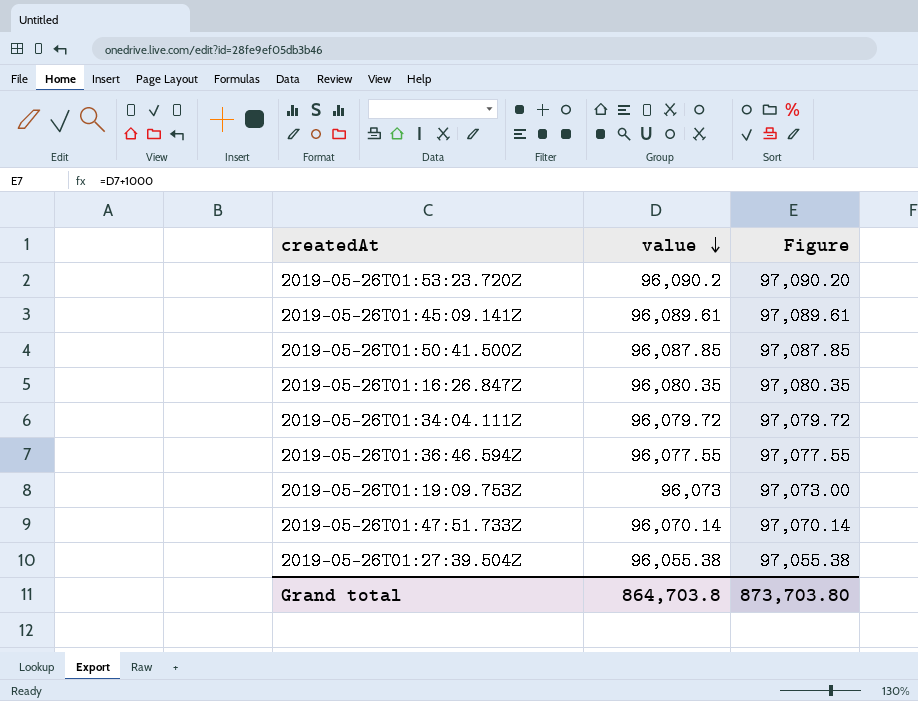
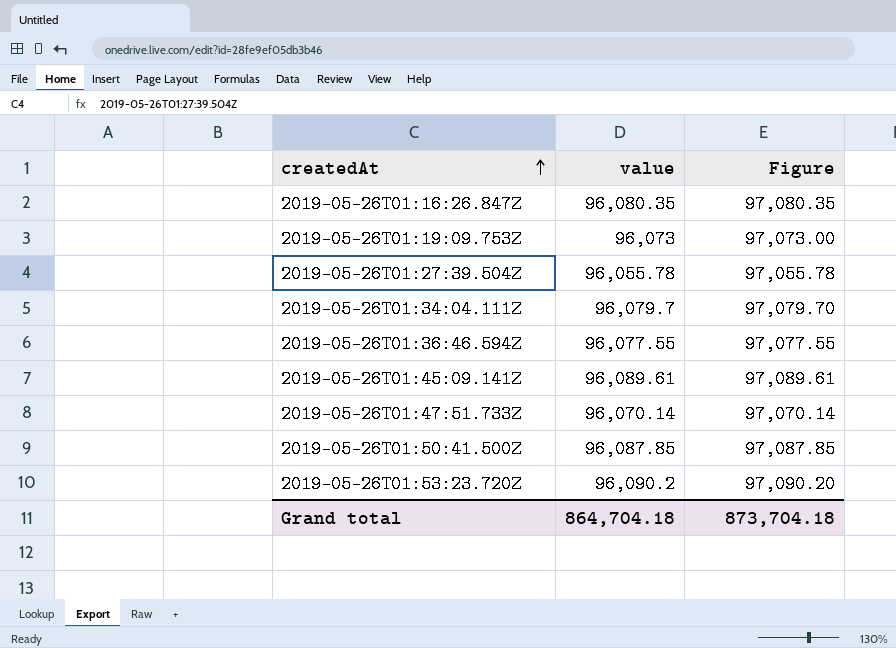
row order: value descending -> createdAt ascending
2019-05-26T01:27:39.504Z | value: 96,055.38 -> 96,055.78
2019-05-26T01:27:39.504Z | Figure: 97,055.38 -> 97,055.78
2019-05-26T01:34:04.111Z | value: 96,079.72 -> 96,079.7
2019-05-26T01:34:04.111Z | Figure: 97,079.72 -> 97,079.70
Grand total | value: 864,703.8 -> 864,704.18
Grand total | Figure: 873,703.80 -> 873,704.18

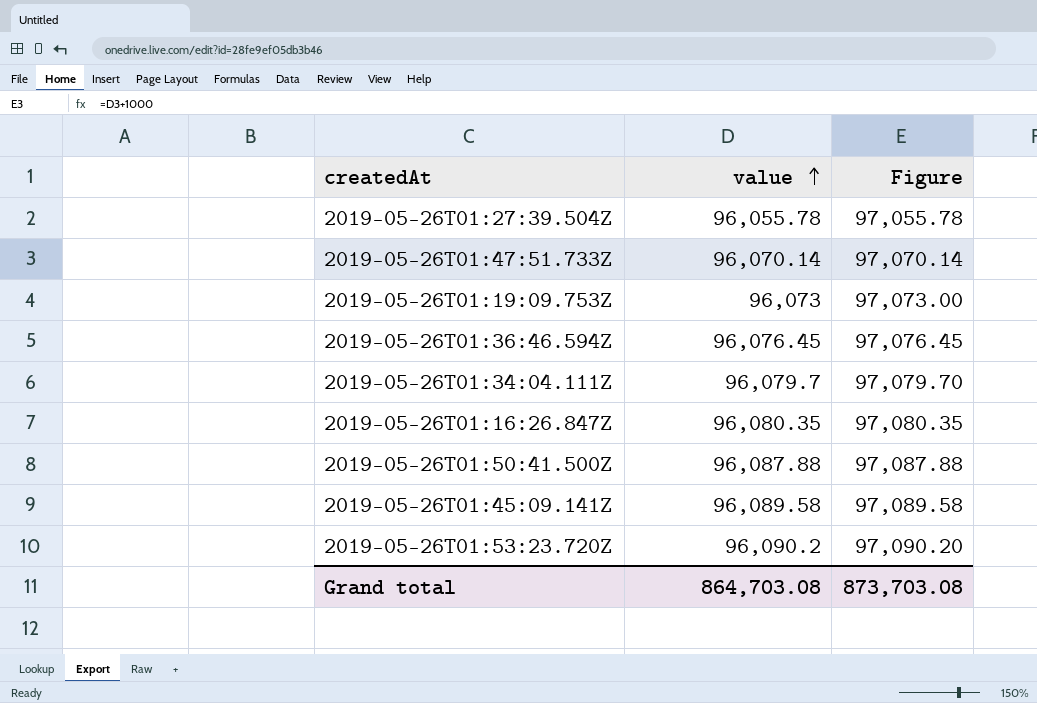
row order: createdAt ascending -> value ascending
2019-05-26T01:36:46.594Z | value: 96,077.55 -> 96,076.45
2019-05-26T01:36:46.594Z | Figure: 97,077.55 -> 97,076.45
2019-05-26T01:50:41.500Z | value: 96,087.85 -> 96,087.88
2019-05-26T01:50:41.500Z | Figure: 97,087.85 -> 97,087.88
2019-05-26T01:45:09.141Z | value: 96,089.61 -> 96,089.58
2019-05-26T01:45:09.141Z | Figure: 97,089.61 -> 97,089.58
Grand total | value: 864,704.18 -> 864,703.08
Grand total | Figure: 873,704.18 -> 873,703.08

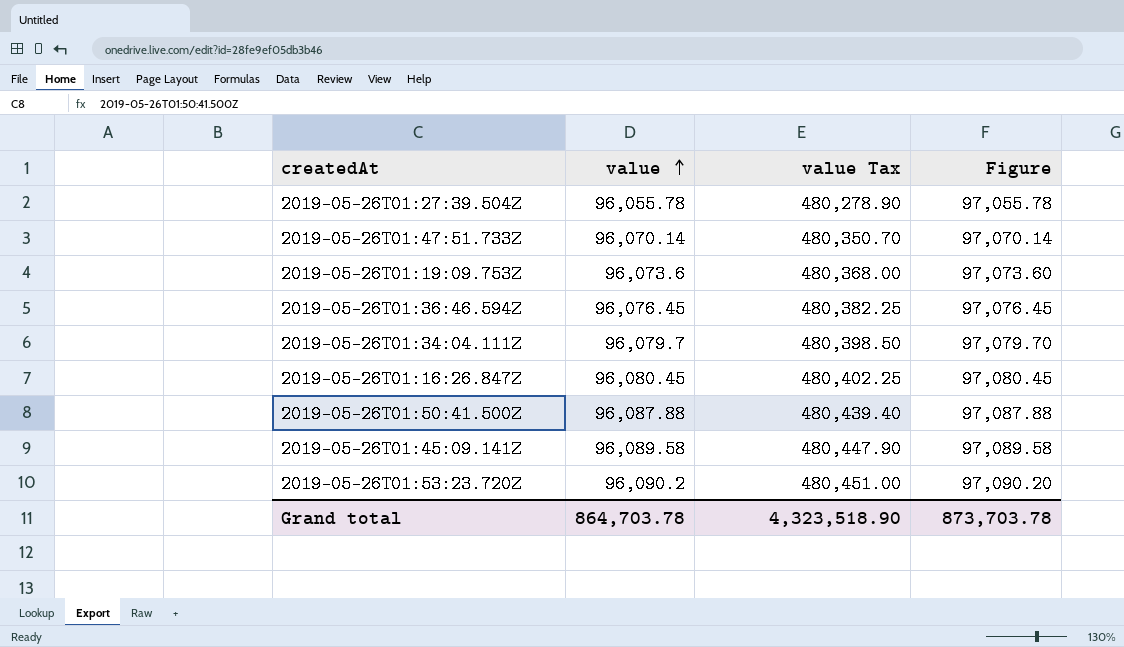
column value Tax | formula: none -> [value] * 5
2019-05-26T01:19:09.753Z | value: 96,073 -> 96,073.6
2019-05-26T01:19:09.753Z | Figure: 97,073.00 -> 97,073.60
2019-05-26T01:16:26.847Z | value: 96,080.35 -> 96,080.45
2019-05-26T01:16:26.847Z | Figure: 97,080.35 -> 97,080.45
Grand total | value: 864,703.08 -> 864,703.78
Grand total | Figure: 873,703.08 -> 873,703.78

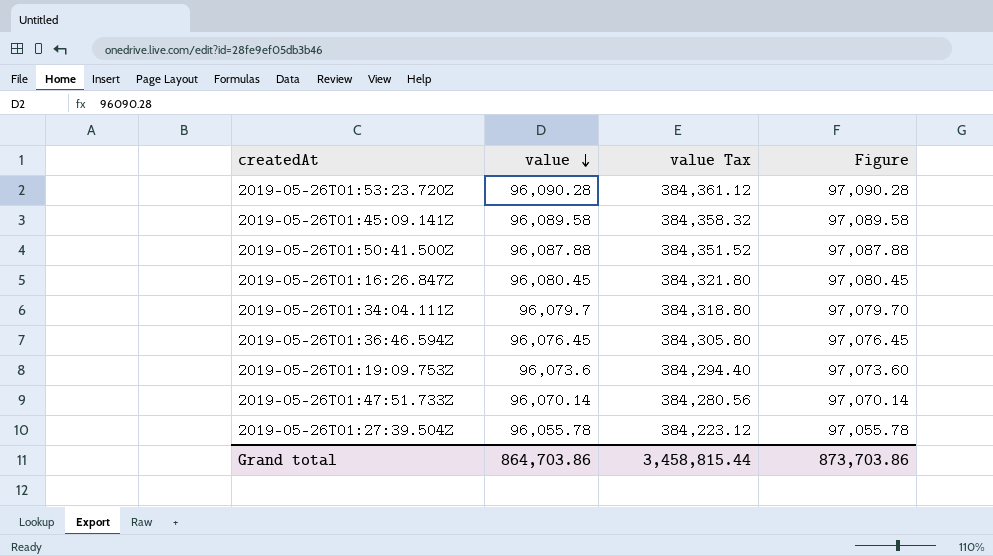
row order: value ascending -> value descending
column value Tax | formula: [value] * 5 -> [value] * 4
2019-05-26T01:53:23.720Z | value: 96,090.2 -> 96,090.28
2019-05-26T01:53:23.720Z | Figure: 97,090.20 -> 97,090.28
Grand total | value: 864,703.78 -> 864,703.86
Grand total | value Tax: 4,323,518.90 -> 3,458,815.44
Grand total | Figure: 873,703.78 -> 873,703.86

